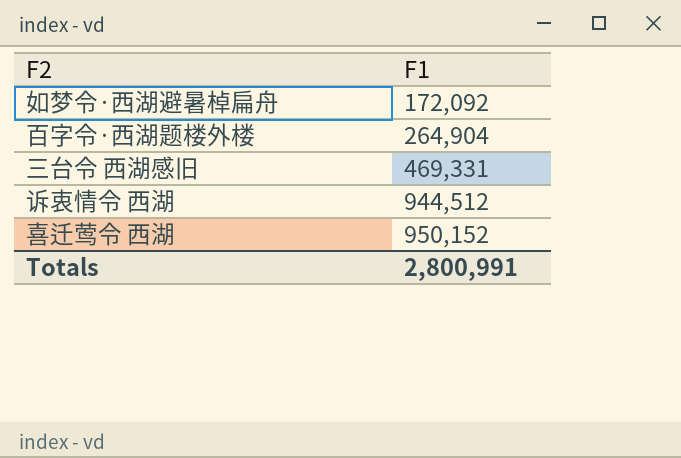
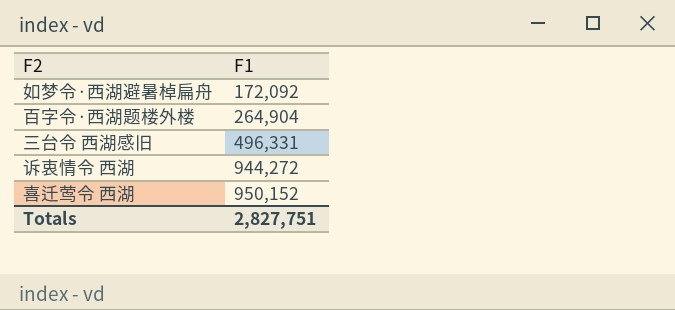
三台令 西湖感旧 | F1: 469,331 -> 496,331
诉衷情令 西湖 | F1: 944,512 -> 944,272
Totals | F1: 2,800,991 -> 2,827,751

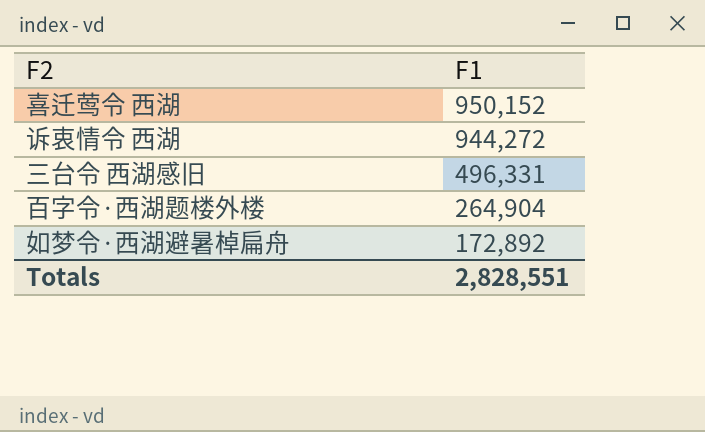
row order: F1 ascending -> F1 descending
如梦令·西湖避暑棹扁舟 | F1: 172,092 -> 172,892
Totals | F1: 2,827,751 -> 2,828,551

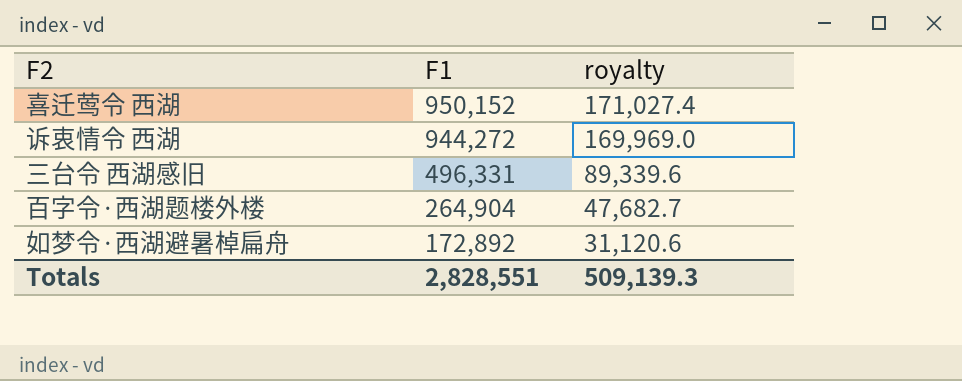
column royalty | formula: none -> [F1] * 0.18

